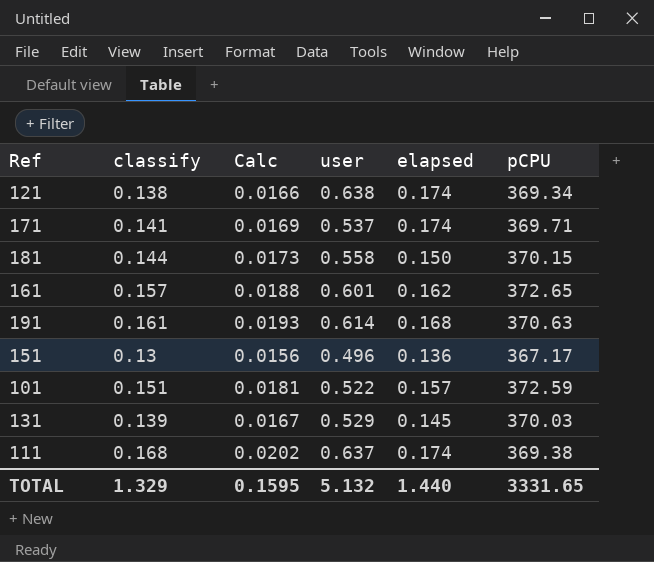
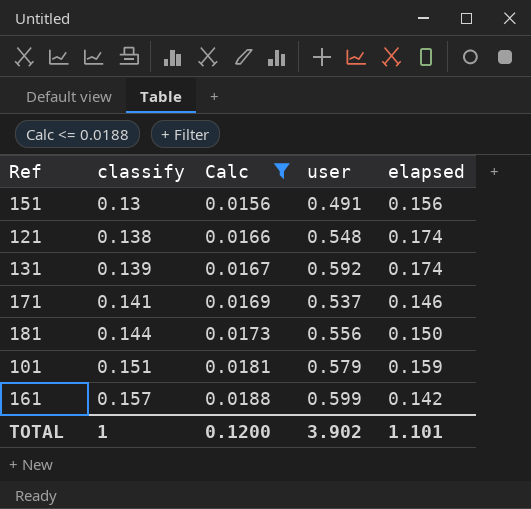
filter: none -> Calc <= 0.0188
row order: none -> classify ascending
column pCPU | position: 6 -> none
151 | user: 0.496 -> 0.491
151 | elapsed: 0.136 -> 0.156
121 | user: 0.638 -> 0.548
131 | user: 0.529 -> 0.592
131 | elapsed: 0.145 -> 0.174
171 | elapsed: 0.174 -> 0.146
181 | user: 0.558 -> 0.556
101 | user: 0.522 -> 0.579
101 | elapsed: 0.157 -> 0.159
161 | user: 0.601 -> 0.599
161 | elapsed: 0.162 -> 0.142
TOTAL | classify: 1.329 -> 1
TOTAL | Calc: 0.1595 -> 0.1200
TOTAL | user: 5.132 -> 3.902
TOTAL | elapsed: 1.440 -> 1.101

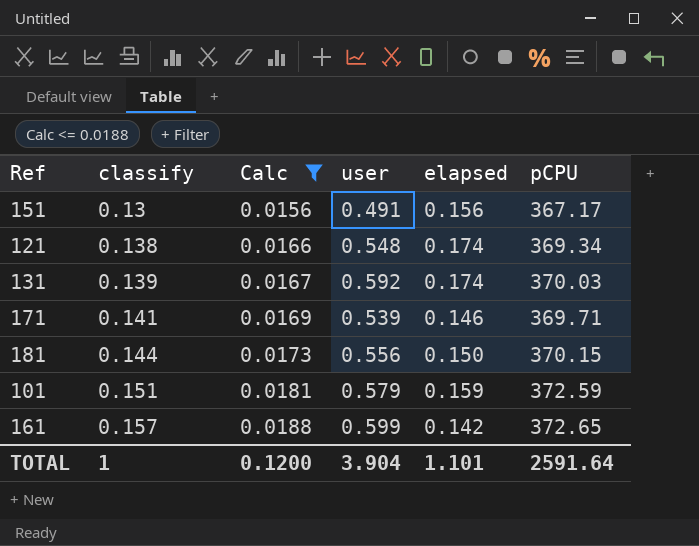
column pCPU | position: none -> 6
171 | user: 0.537 -> 0.539
TOTAL | user: 3.902 -> 3.904

